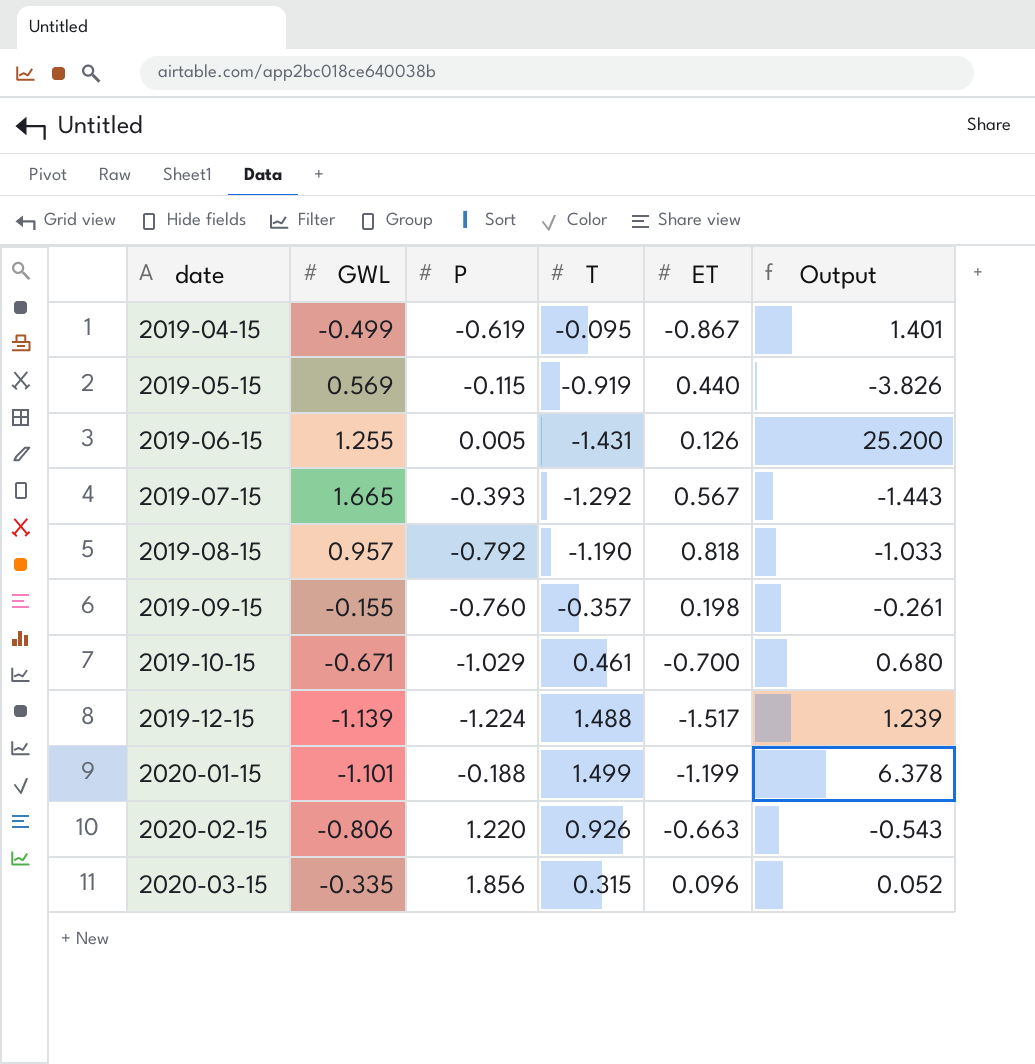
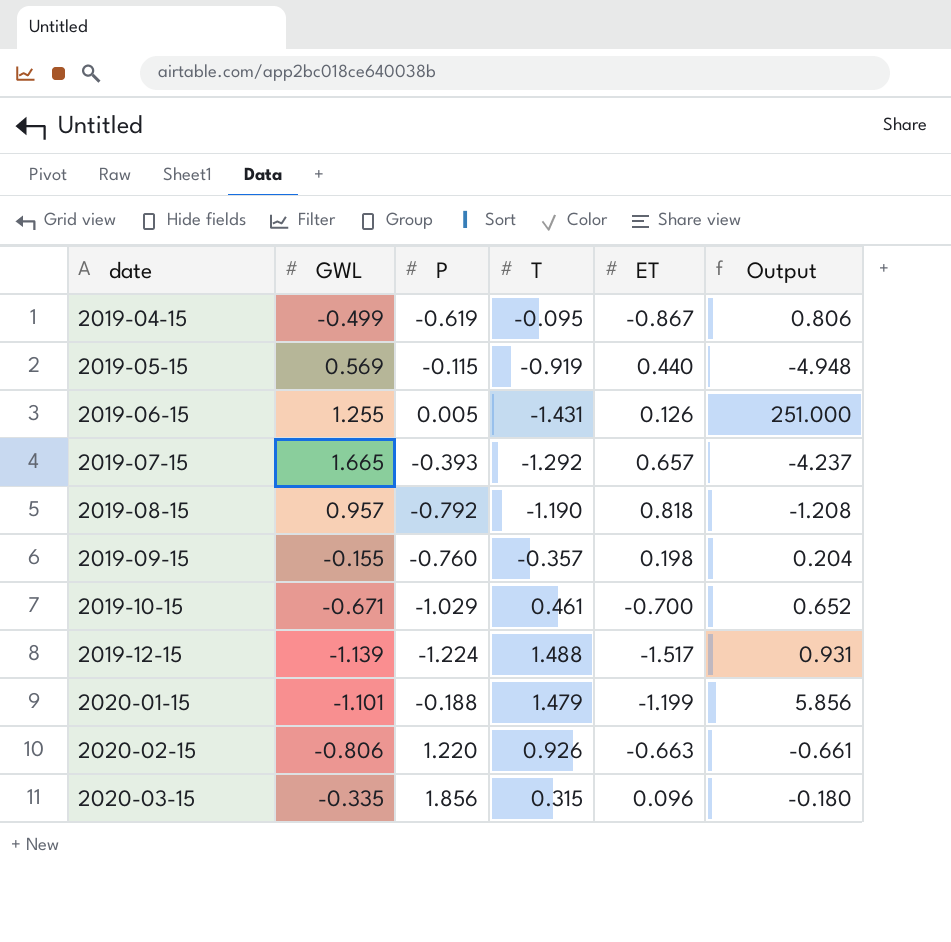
column Output | formula: [ET] / [P] -> [GWL] / [P]
2019-07-15 | ET: 0.567 -> 0.657
2020-01-15 | T: 1.499 -> 1.479

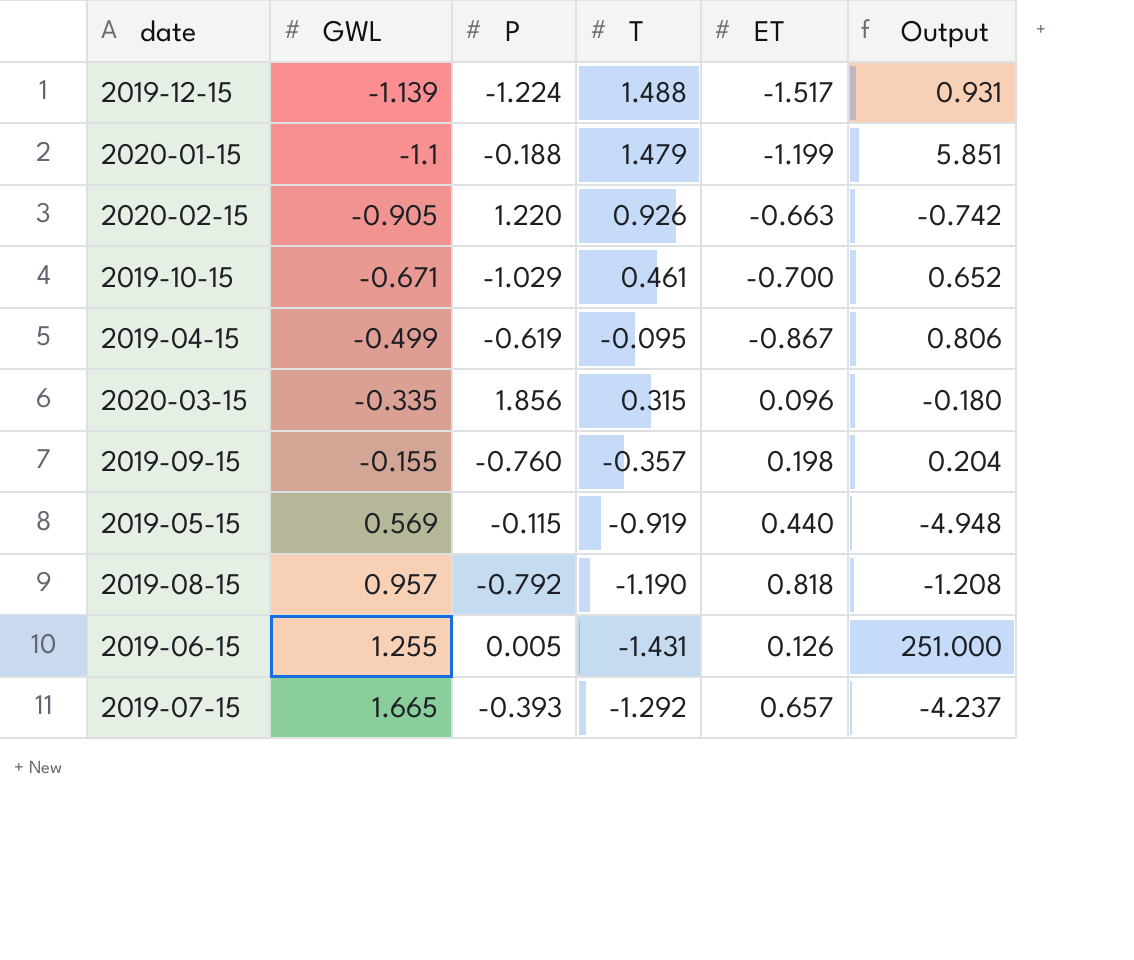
row order: date ascending -> GWL ascending
2020-01-15 | GWL: -1.101 -> -1.1
2020-01-15 | Output: 5.856 -> 5.851
2020-02-15 | GWL: -0.806 -> -0.905
2020-02-15 | Output: -0.661 -> -0.742

